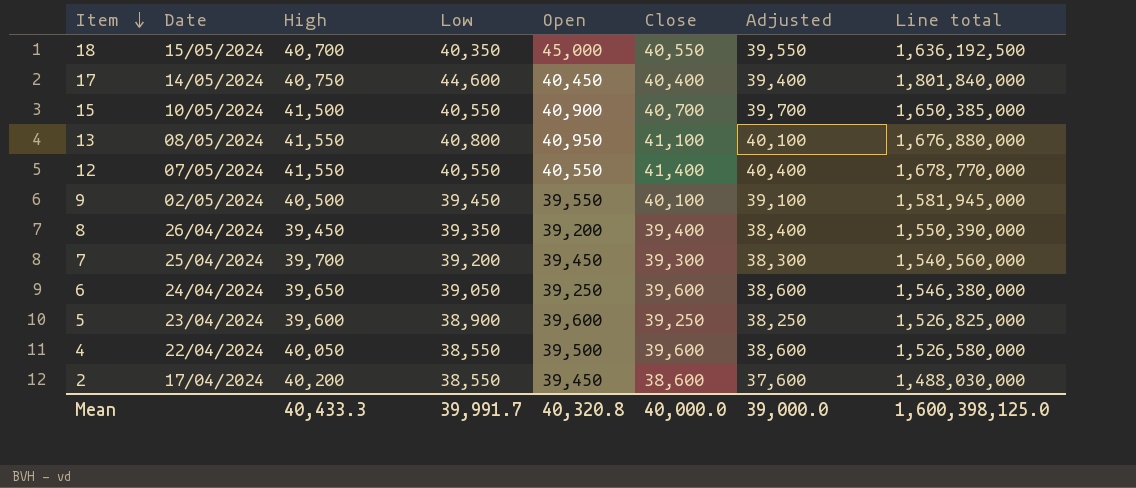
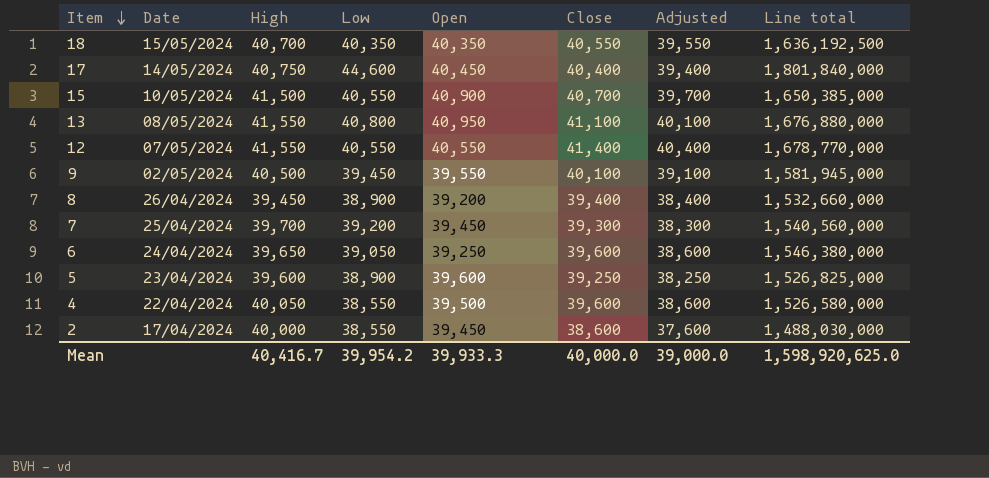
18 | Open: 45,000 -> 40,350
8 | Low: 39,350 -> 38,900
8 | Line total: 1,550,390,000 -> 1,532,660,000
2 | High: 40,200 -> 40,000
Mean | High: 40,433.3 -> 40,416.7
Mean | Low: 39,991.7 -> 39,954.2
Mean | Open: 40,320.8 -> 39,933.3
Mean | Line total: 1,600,398,125.0 -> 1,598,920,625.0

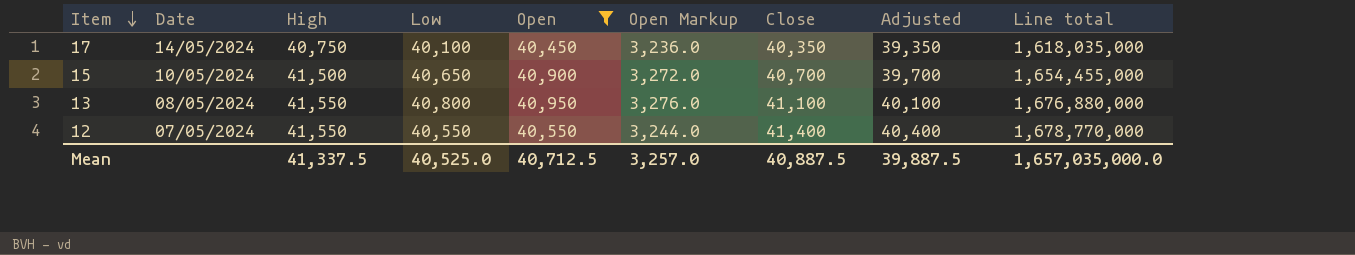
filter: none -> Open >= 40,450
column Open Markup | formula: none -> [Open] * 0.08
17 | Low: 44,600 -> 40,100
17 | Close: 40,400 -> 40,350
17 | Adjusted: 39,400 -> 39,350
17 | Line total: 1,801,840,000 -> 1,618,035,000
15 | Low: 40,550 -> 40,650
15 | Line total: 1,650,385,000 -> 1,654,455,000
Mean | High: 40,416.7 -> 41,337.5
Mean | Low: 39,954.2 -> 40,525.0
Mean | Open: 39,933.3 -> 40,712.5
Mean | Close: 40,000.0 -> 40,887.5
Mean | Adjusted: 39,000.0 -> 39,887.5
Mean | Line total: 1,598,920,625.0 -> 1,657,035,000.0

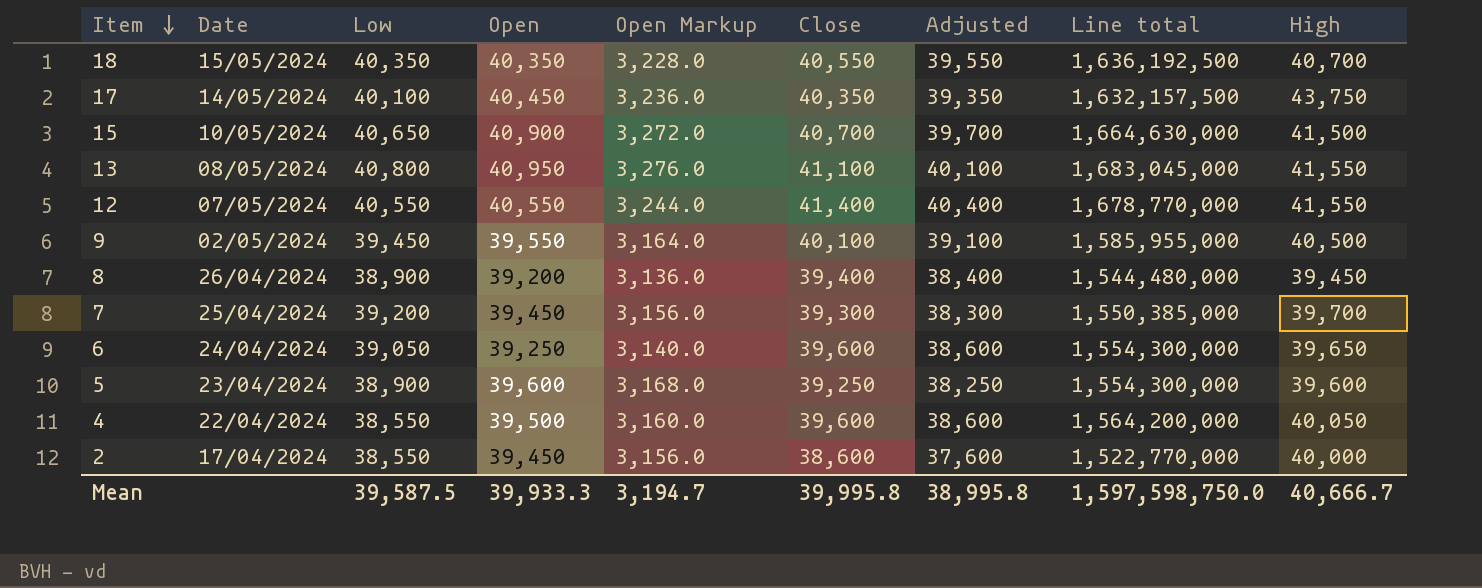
filter: Open >= 40,450 -> none
column Line total | formula: [Low] * [Close] -> [Open] * [Close]
column High | position: 3 -> 9
17 | High: 40,750 -> 43,750
Mean | Low: 40,525.0 -> 39,587.5
Mean | Open: 40,712.5 -> 39,933.3
Mean | Open Markup: 3,257.0 -> 3,194.7
Mean | Close: 40,887.5 -> 39,995.8
Mean | Adjusted: 39,887.5 -> 38,995.8
Mean | Line total: 1,657,035,000.0 -> 1,597,598,750.0
Mean | High: 41,337.5 -> 40,666.7

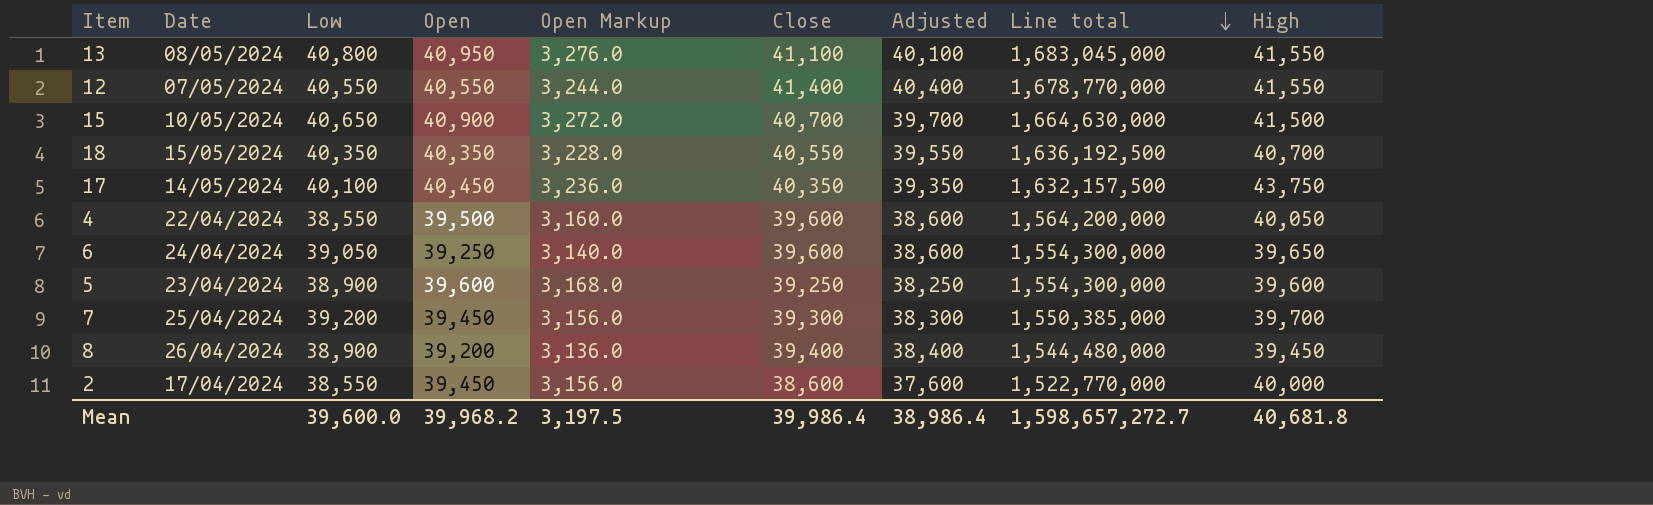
row order: Item descending -> Line total descending
row 9: 02/05/2024 | 39,450 | 39,550 | 3,164.0 | 40,100 | 39,100 | 1,585,955,000 | 40,500 -> none
Mean | Low: 39,587.5 -> 39,600.0
Mean | Open: 39,933.3 -> 39,968.2
Mean | Open Markup: 3,194.7 -> 3,197.5
Mean | Close: 39,995.8 -> 39,986.4
Mean | Adjusted: 38,995.8 -> 38,986.4
Mean | Line total: 1,597,598,750.0 -> 1,598,657,272.7
Mean | High: 40,666.7 -> 40,681.8

